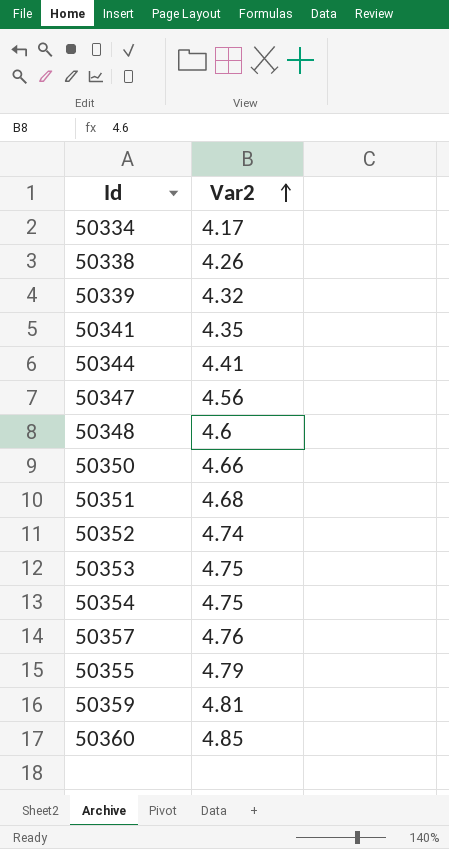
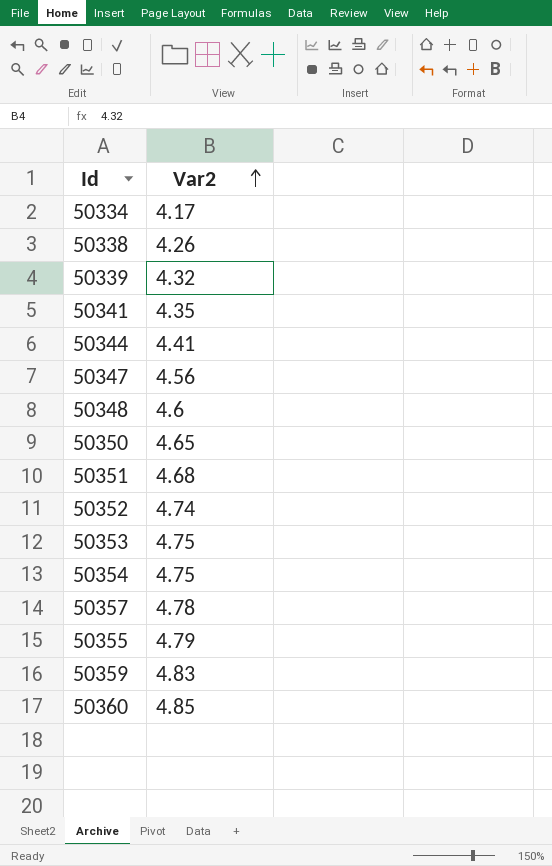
50350 | Var2: 4.66 -> 4.65
50357 | Var2: 4.76 -> 4.78
50359 | Var2: 4.81 -> 4.83

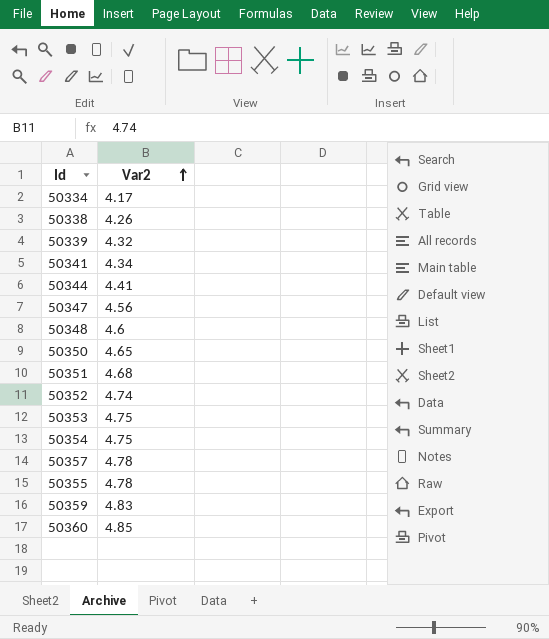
50341 | Var2: 4.35 -> 4.34
50355 | Var2: 4.79 -> 4.78

